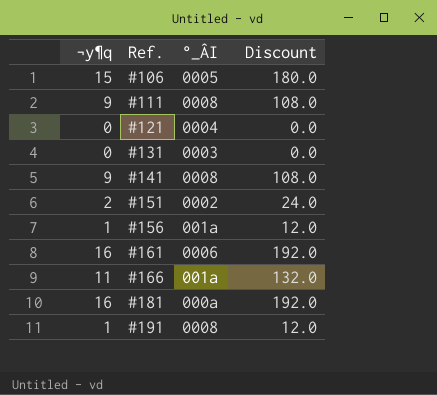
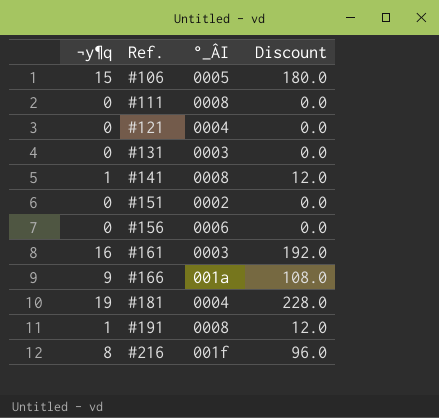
#111 | ¬y¶q: 9 -> 0
#111 | Discount: 108.0 -> 0.0
#141 | ¬y¶q: 9 -> 1
#141 | Discount: 108.0 -> 12.0
#151 | ¬y¶q: 2 -> 0
#151 | Discount: 24.0 -> 0.0
#156 | ¬y¶q: 1 -> 0
#156 | °_ÂI: 001a -> 0006
#156 | Discount: 12.0 -> 0.0
#161 | °_ÂI: 0006 -> 0003
#166 | ¬y¶q: 11 -> 9
#166 | Discount: 132.0 -> 108.0
#181 | ¬y¶q: 16 -> 19
#181 | °_ÂI: 000a -> 0004
#181 | Discount: 192.0 -> 228.0
row #216: none -> 8 | 001f | 96.0

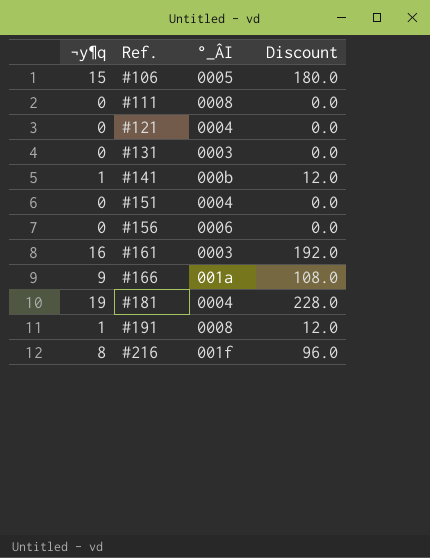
#141 | °_ÂI: 0008 -> 000b
#151 | °_ÂI: 0002 -> 0004

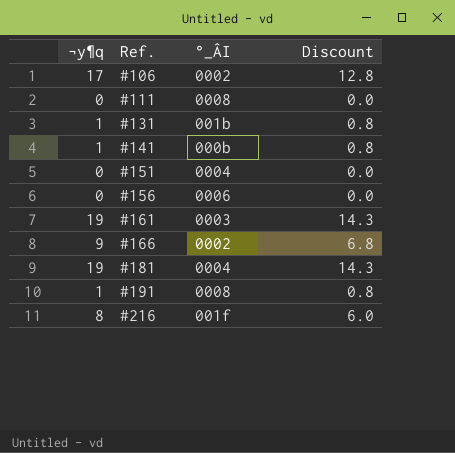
column Discount | formula: [¬y¶q] * 12 -> [¬y¶q] * 0.75
row #121: 0 | 0004 | 0.0 -> none
#106 | ¬y¶q: 15 -> 17
#106 | °_ÂI: 0005 -> 0002
#131 | ¬y¶q: 0 -> 1
#131 | °_ÂI: 0003 -> 001b
#161 | ¬y¶q: 16 -> 19
#166 | °_ÂI: 001a -> 0002

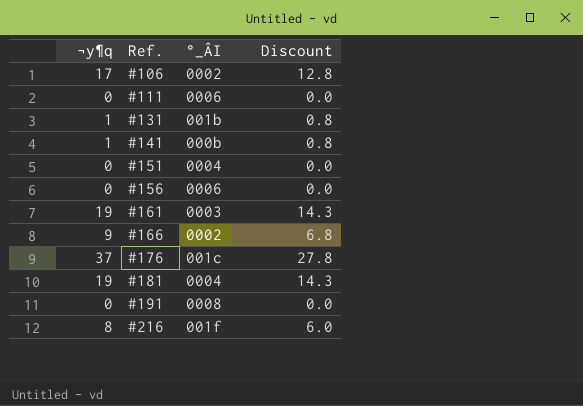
#111 | °_ÂI: 0008 -> 0006
row #176: none -> 37 | 001c | 27.8
#191 | ¬y¶q: 1 -> 0
#191 | Discount: 0.8 -> 0.0

